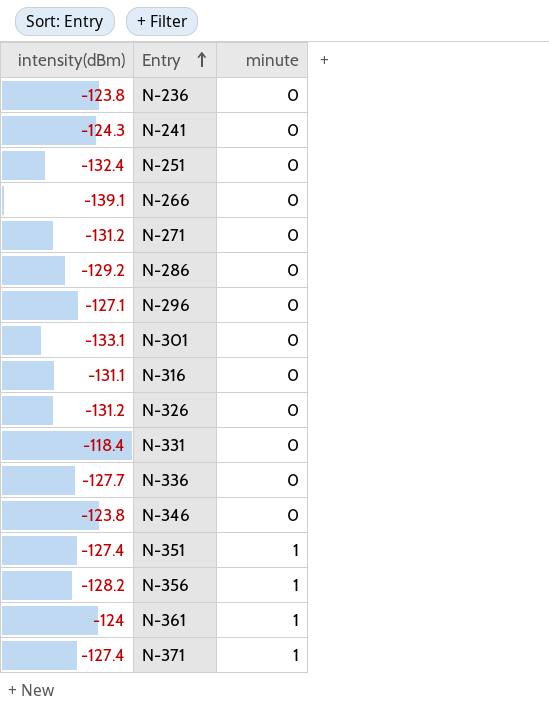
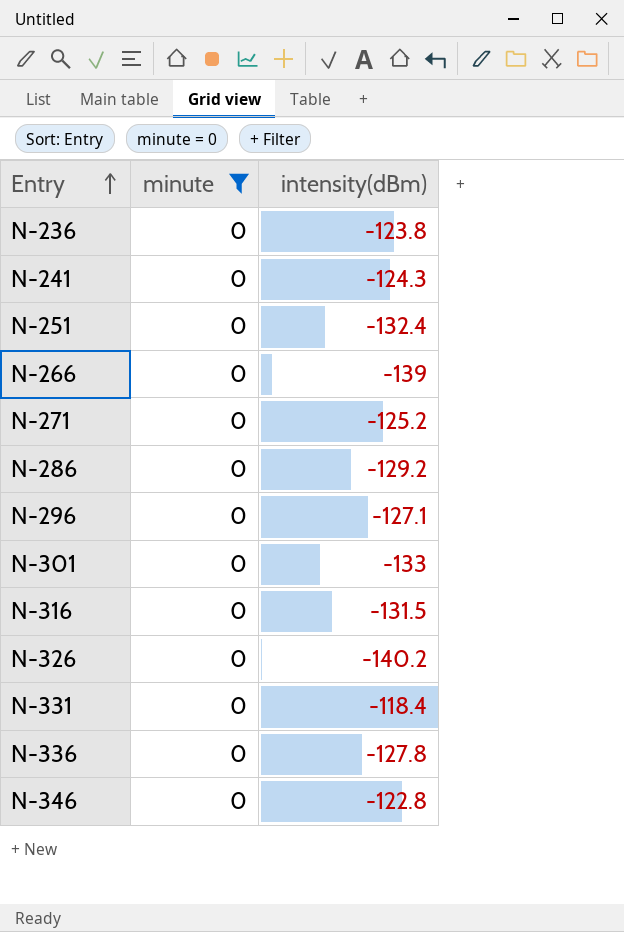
filter: none -> minute = 0
column intensity(dBm) | position: 1 -> 3
N-266 | intensity(dBm): -139.1 -> -139
N-271 | intensity(dBm): -131.2 -> -125.2
N-301 | intensity(dBm): -133.1 -> -133
N-316 | intensity(dBm): -131.1 -> -131.5
N-326 | intensity(dBm): -131.2 -> -140.2
N-336 | intensity(dBm): -127.7 -> -127.8
N-346 | intensity(dBm): -123.8 -> -122.8

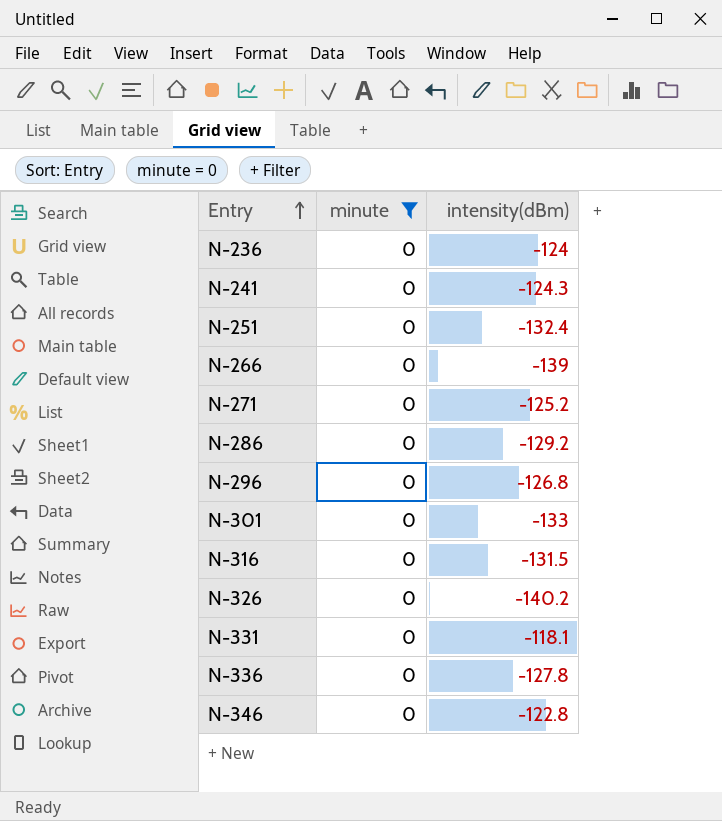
N-236 | intensity(dBm): -123.8 -> -124
N-296 | intensity(dBm): -127.1 -> -126.8
N-331 | intensity(dBm): -118.4 -> -118.1

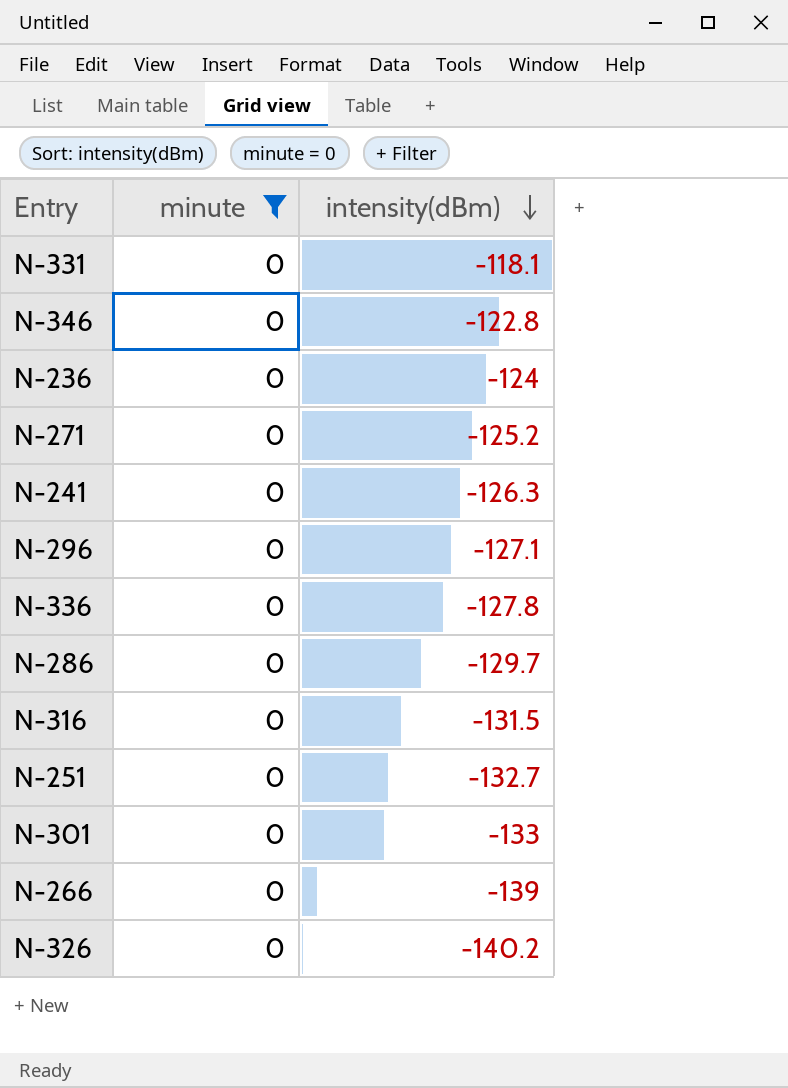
row order: Entry ascending -> intensity(dBm) descending
N-241 | intensity(dBm): -124.3 -> -126.3
N-296 | intensity(dBm): -126.8 -> -127.1
N-286 | intensity(dBm): -129.2 -> -129.7
N-251 | intensity(dBm): -132.4 -> -132.7

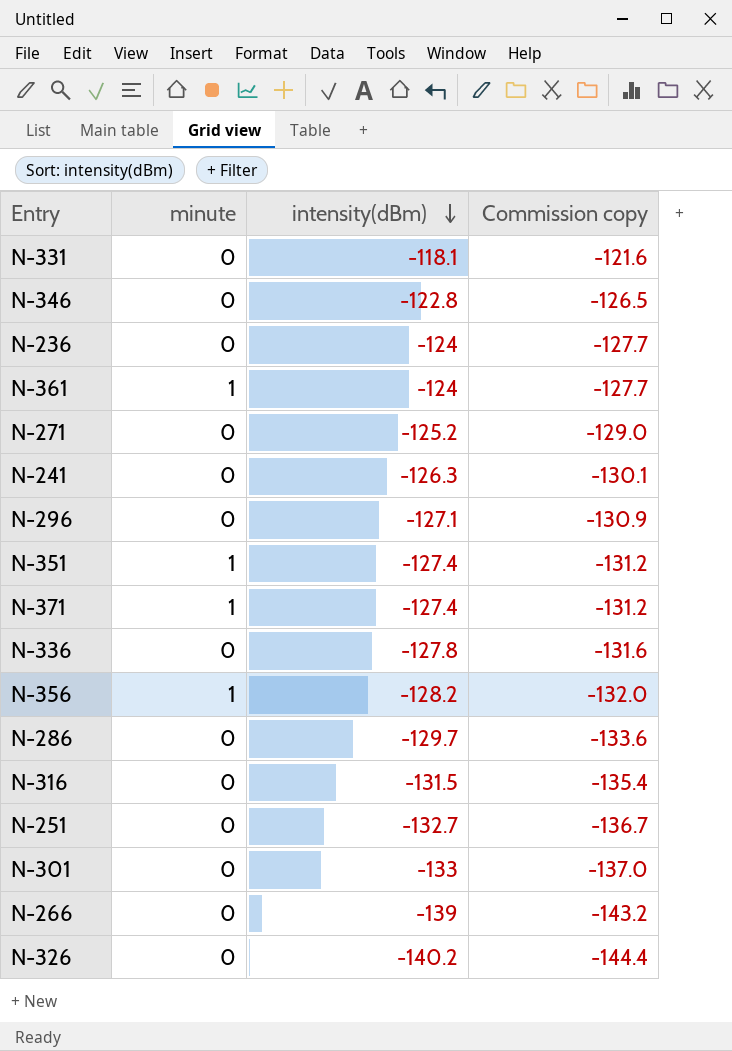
filter: minute = 0 -> none
column Commission copy | formula: none -> [intensity(dBm)] * 1.03

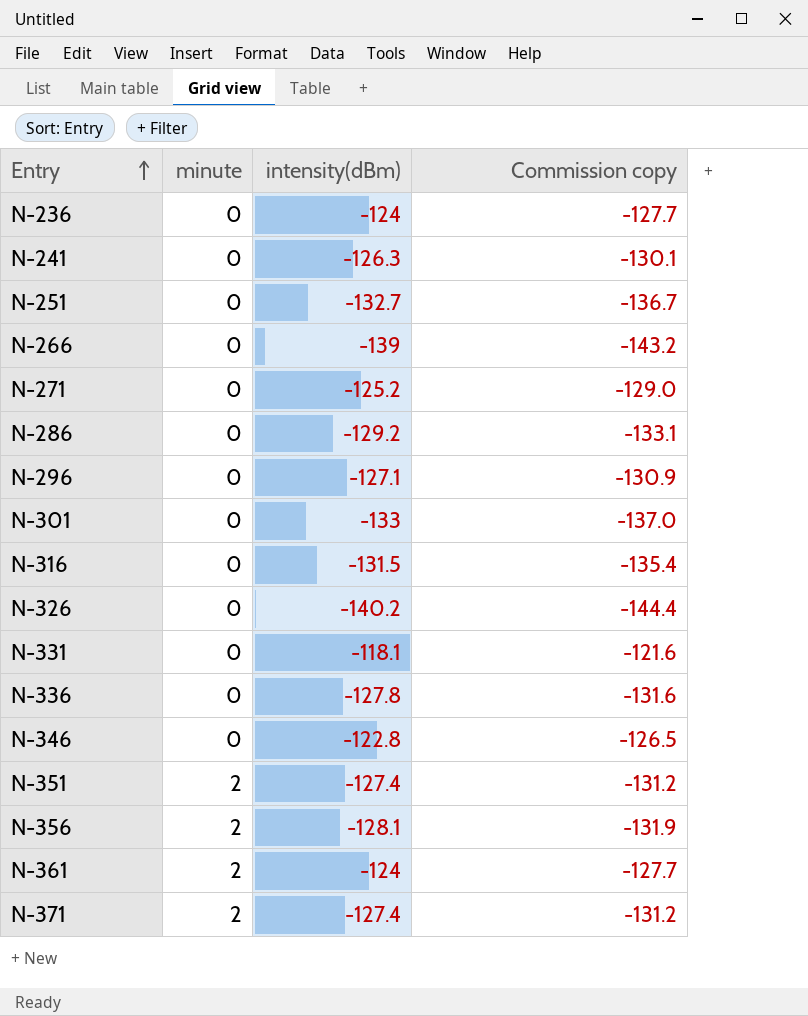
row order: intensity(dBm) descending -> Entry ascending
N-286 | intensity(dBm): -129.7 -> -129.2
N-286 | Commission copy: -133.6 -> -133.1
N-351 | minute: 1 -> 2
N-356 | minute: 1 -> 2
N-356 | intensity(dBm): -128.2 -> -128.1
N-356 | Commission copy: -132.0 -> -131.9
N-361 | minute: 1 -> 2
N-371 | minute: 1 -> 2

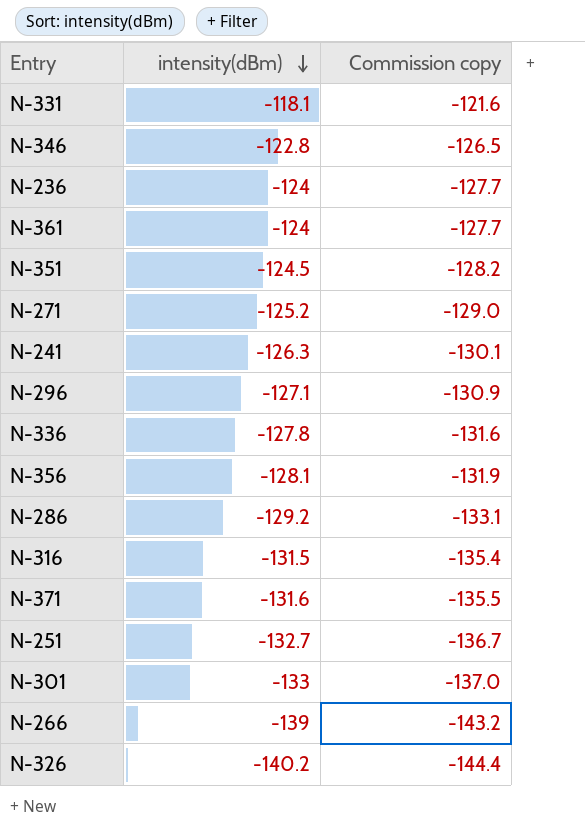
row order: Entry ascending -> intensity(dBm) descending
column minute | position: 2 -> none
N-351 | intensity(dBm): -127.4 -> -124.5
N-351 | Commission copy: -131.2 -> -128.2
N-371 | intensity(dBm): -127.4 -> -131.6
N-371 | Commission copy: -131.2 -> -135.5

